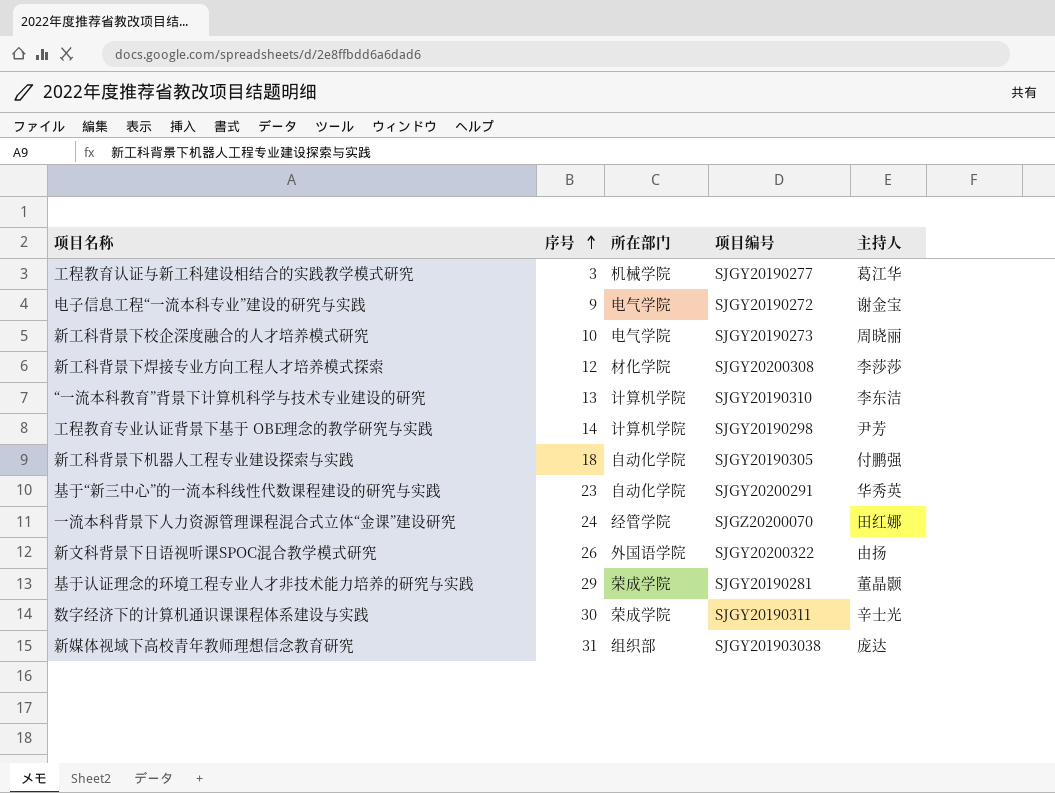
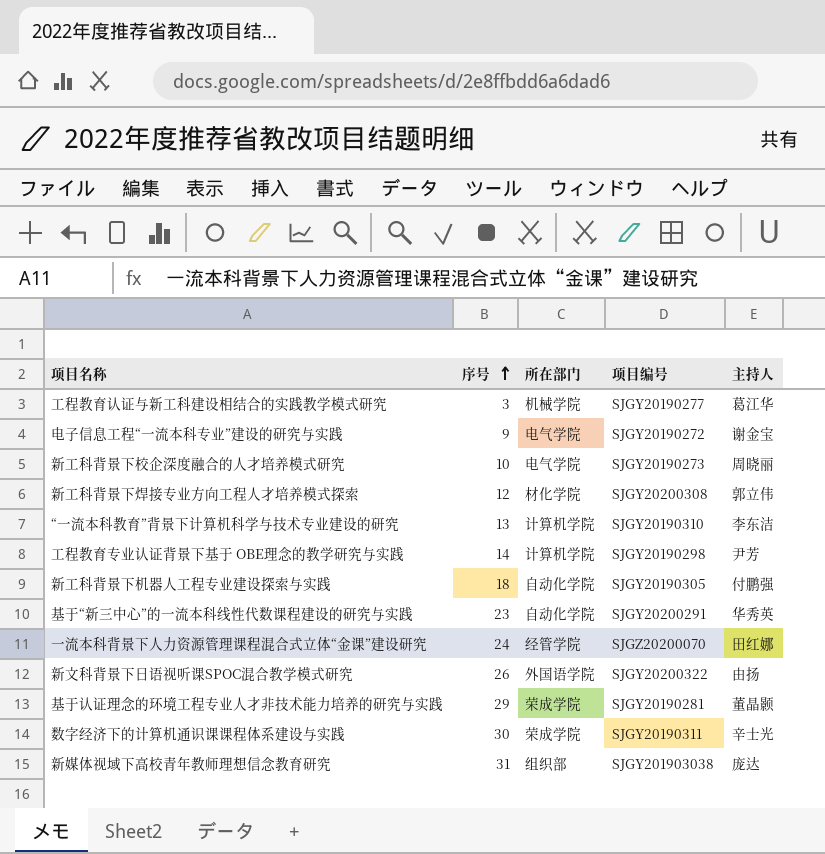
新工科背景下焊接专业方向工程人才培养模式探索 | 主持人: 李莎莎 -> 郭立伟

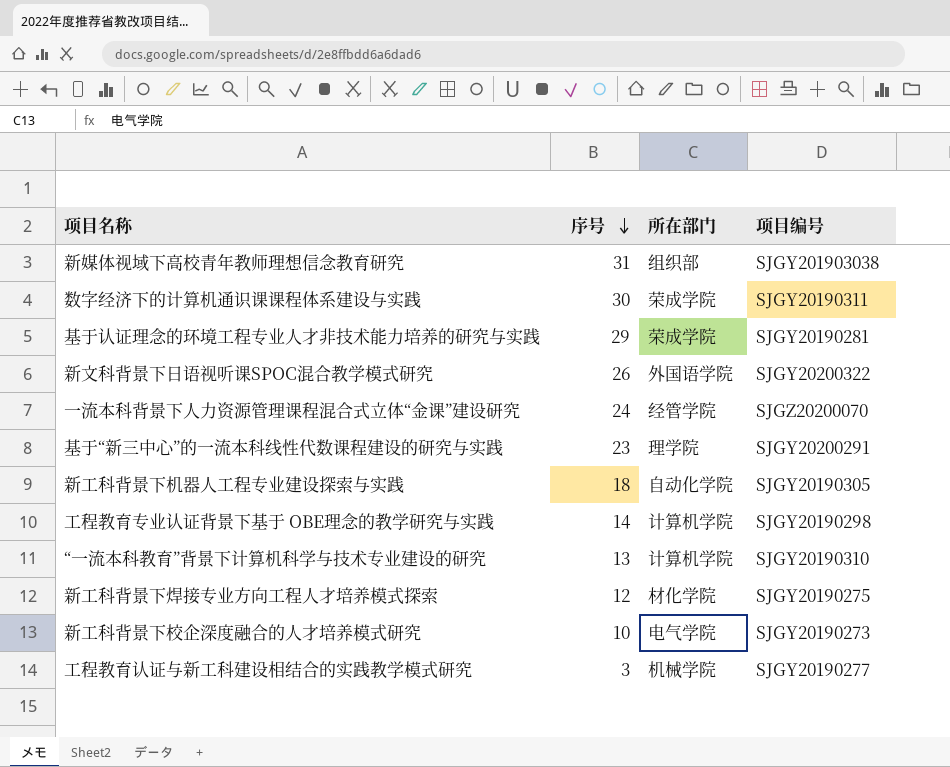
row order: 序号 ascending -> 序号 descending
column 主持人 | position: 5 -> none
row 电子信息工程“一流本科专业”建设的研究与实践: 9 | 电气学院 | SJGY20190272 | 谢金宝 -> none
基于“新三中心”的一流本科线性代数课程建设的研究与实践 | 所在部门: 自动化学院 -> 理学院
新工科背景下焊接专业方向工程人才培养模式探索 | 项目编号: SJGY20200308 -> SJGY20190275

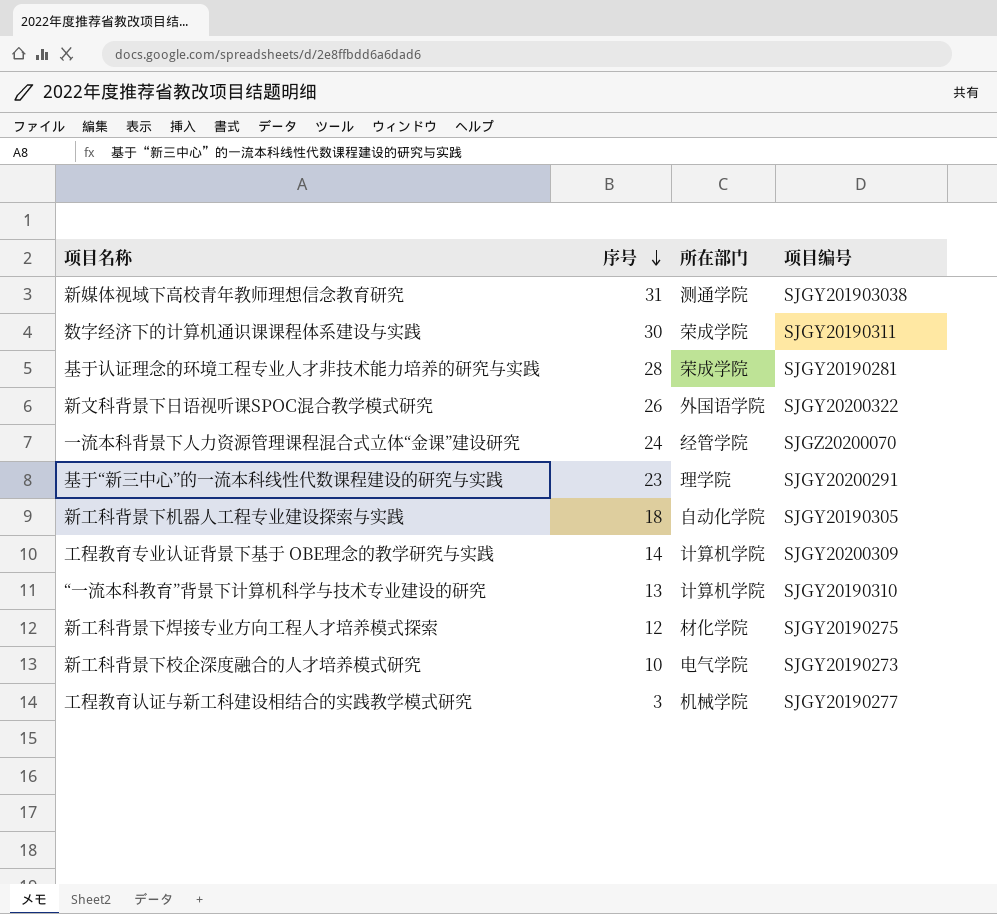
新媒体视域下高校青年教师理想信念教育研究 | 所在部门: 组织部 -> 测通学院
基于认证理念的环境工程专业人才非技术能力培养的研究与实践 | 序号: 29 -> 28
工程教育专业认证背景下基于 OBE理念的教学研究与实践 | 项目编号: SJGY20190298 -> SJGY20200309

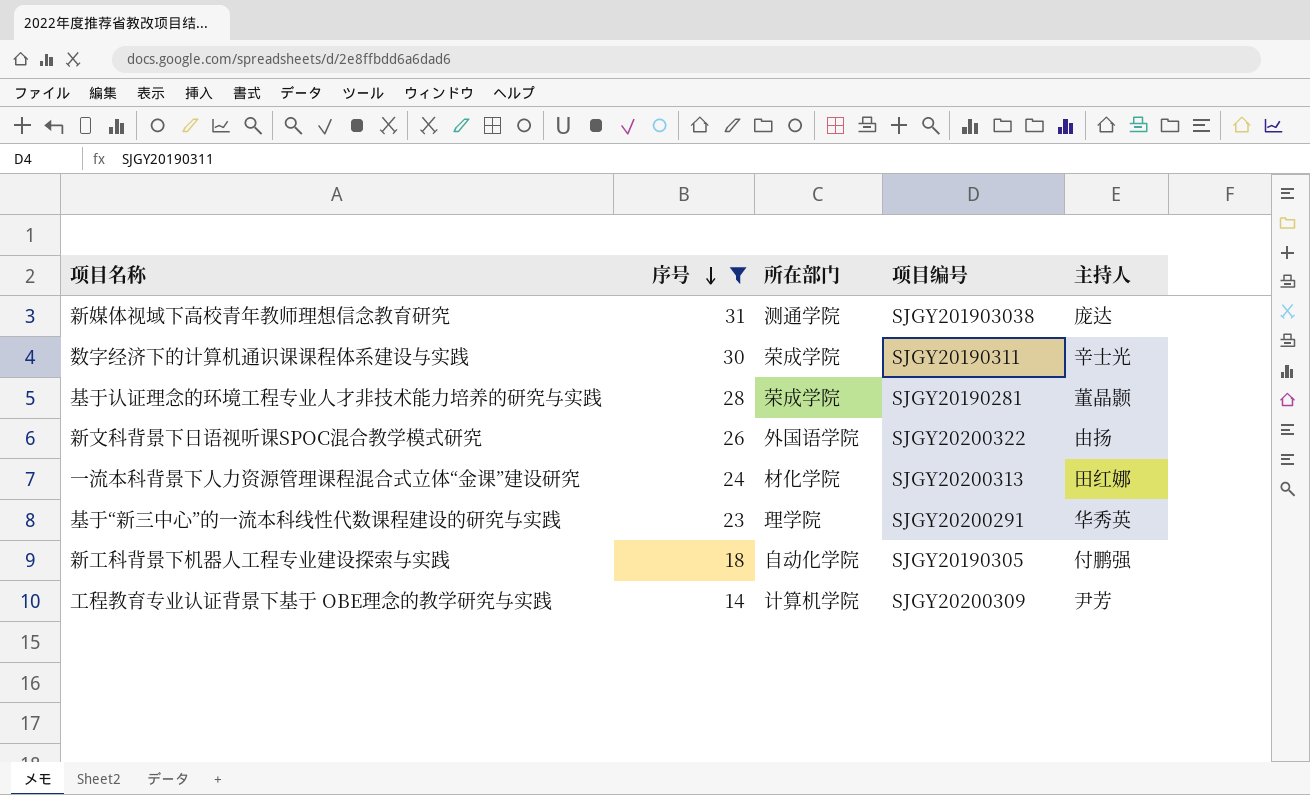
filter: none -> 序号 >= 14
column 主持人 | position: none -> 5
一流本科背景下人力资源管理课程混合式立体“金课”建设研究 | 所在部门: 经管学院 -> 材化学院
一流本科背景下人力资源管理课程混合式立体“金课”建设研究 | 项目编号: SJGZ20200070 -> SJGY20200313

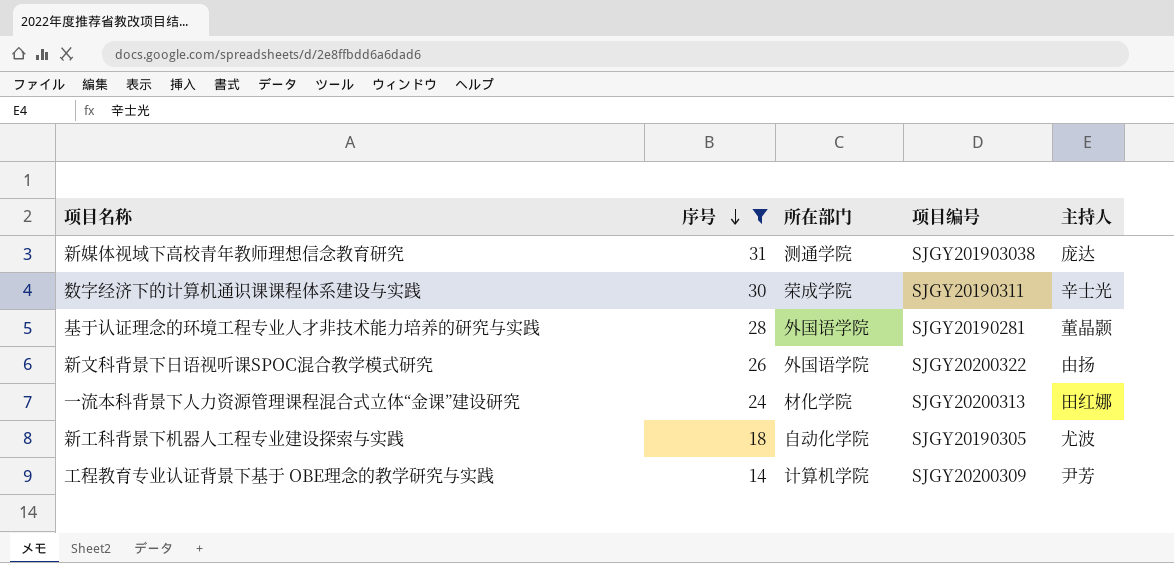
row 基于“新三中心”的一流本科线性代数课程建设的研究与实践: 23 | 理学院 | SJGY20200291 | 华秀英 -> none
基于认证理念的环境工程专业人才非技术能力培养的研究与实践 | 所在部门: 荣成学院 -> 外国语学院
新工科背景下机器人工程专业建设探索与实践 | 主持人: 付鹏强 -> 尤波

